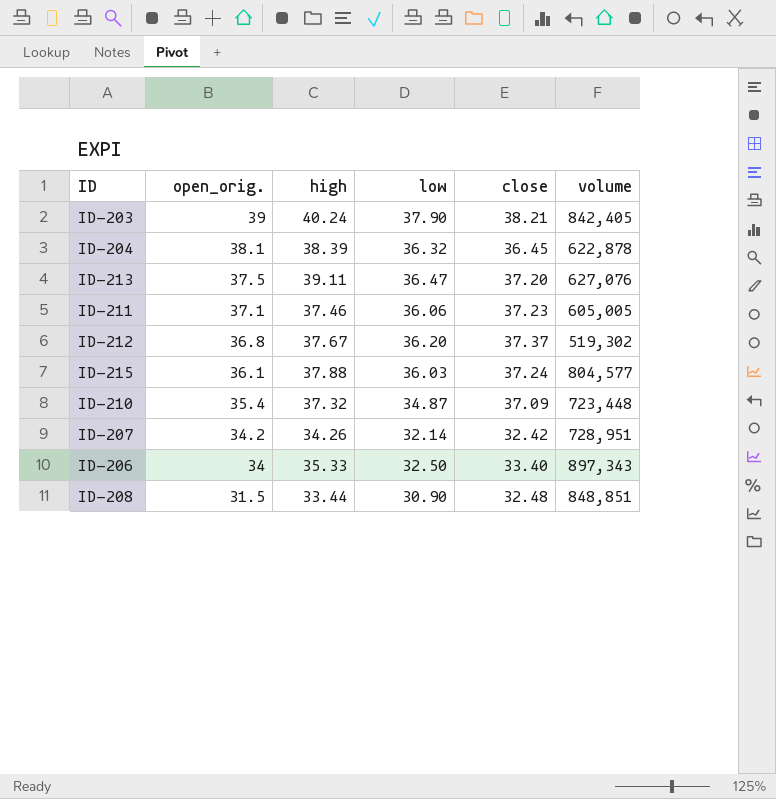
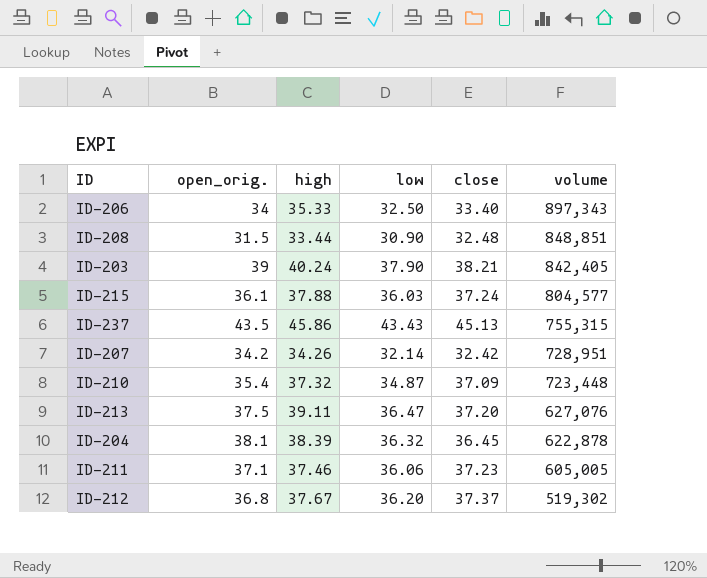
row order: open_orig. descending -> volume descending
row ID-237: none -> 43.5 | 45.86 | 43.43 | 45.13 | 755,315

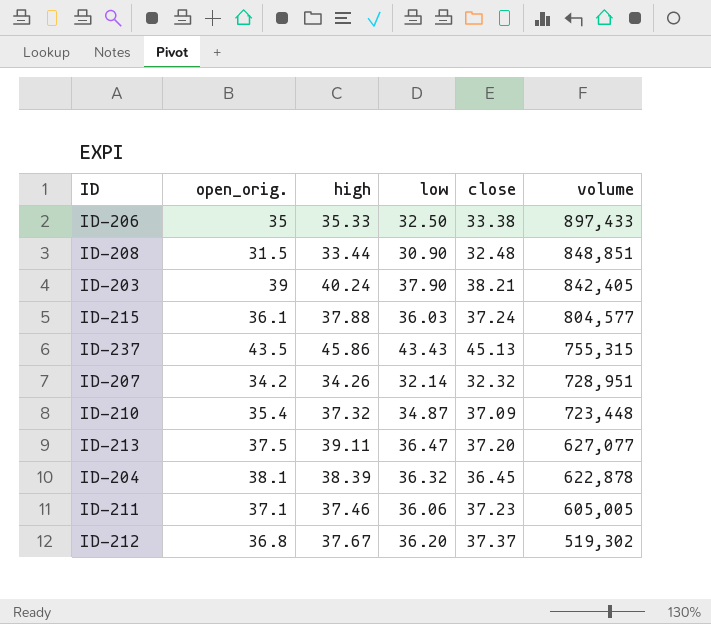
ID-206 | open_orig.: 34 -> 35
ID-206 | close: 33.40 -> 33.38
ID-206 | volume: 897,343 -> 897,433
ID-207 | close: 32.42 -> 32.32
ID-213 | volume: 627,076 -> 627,077

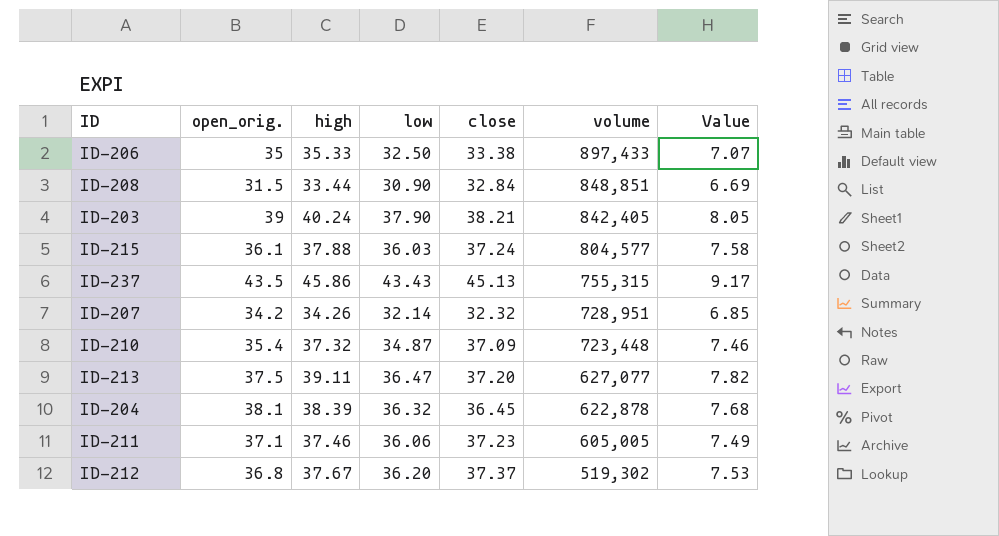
column Value | formula: none -> [high] * 0.2
ID-208 | close: 32.48 -> 32.84

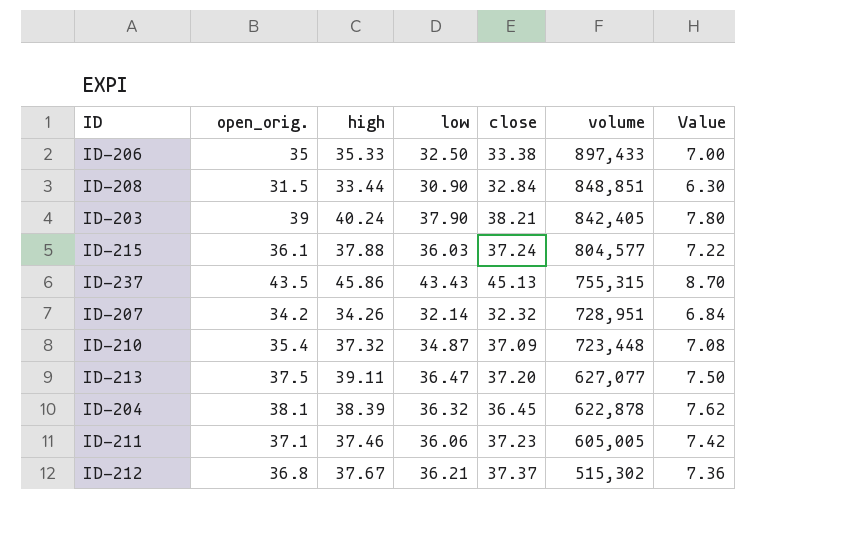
column Value | formula: [high] * 0.2 -> [open_orig.] * 0.2
ID-212 | low: 36.20 -> 36.21
ID-212 | volume: 519,302 -> 515,302

